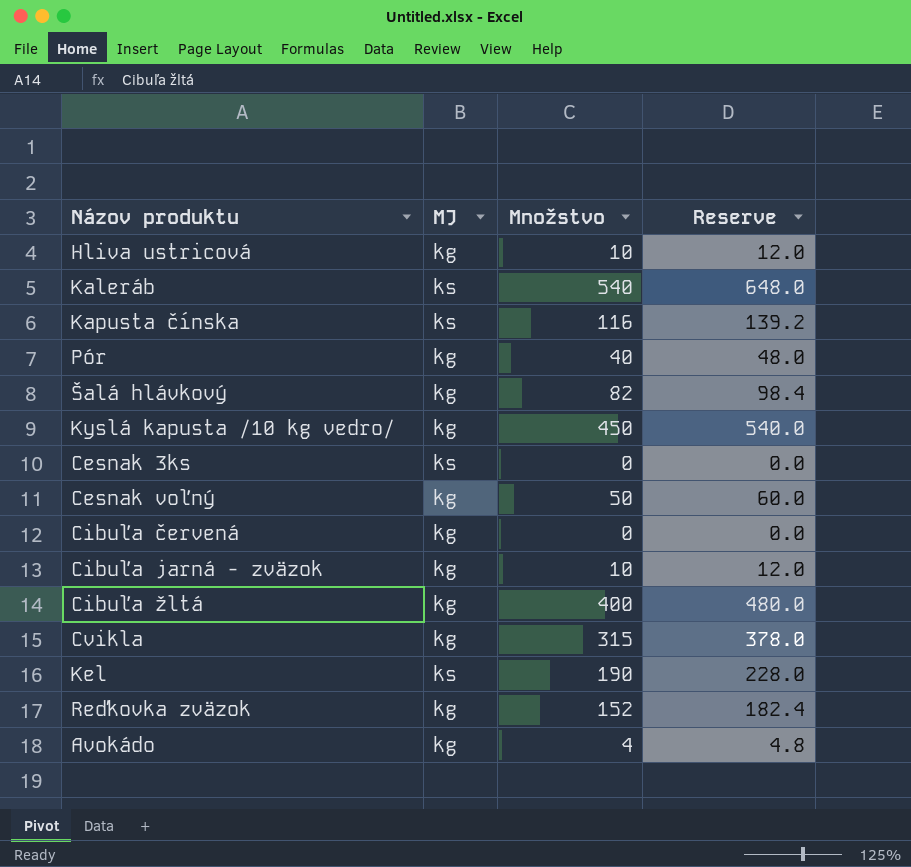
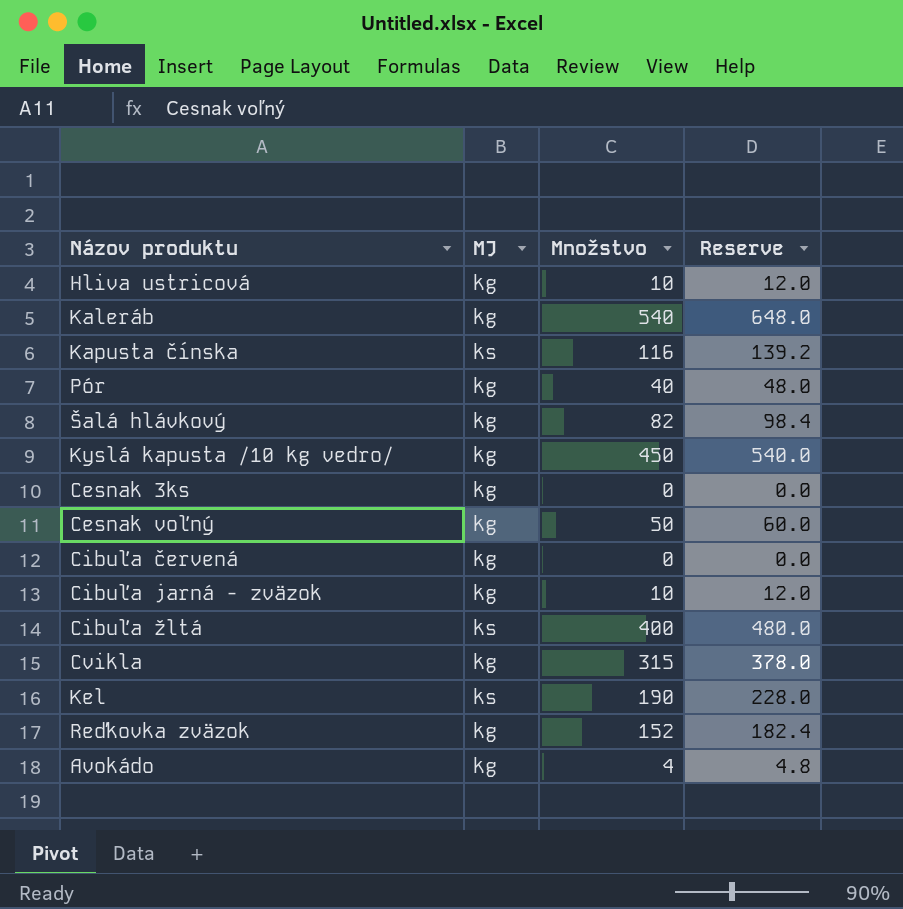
Kaleráb | MJ: ks -> kg
Cesnak 3ks | MJ: ks -> kg
Cibuľa žltá | MJ: kg -> ks

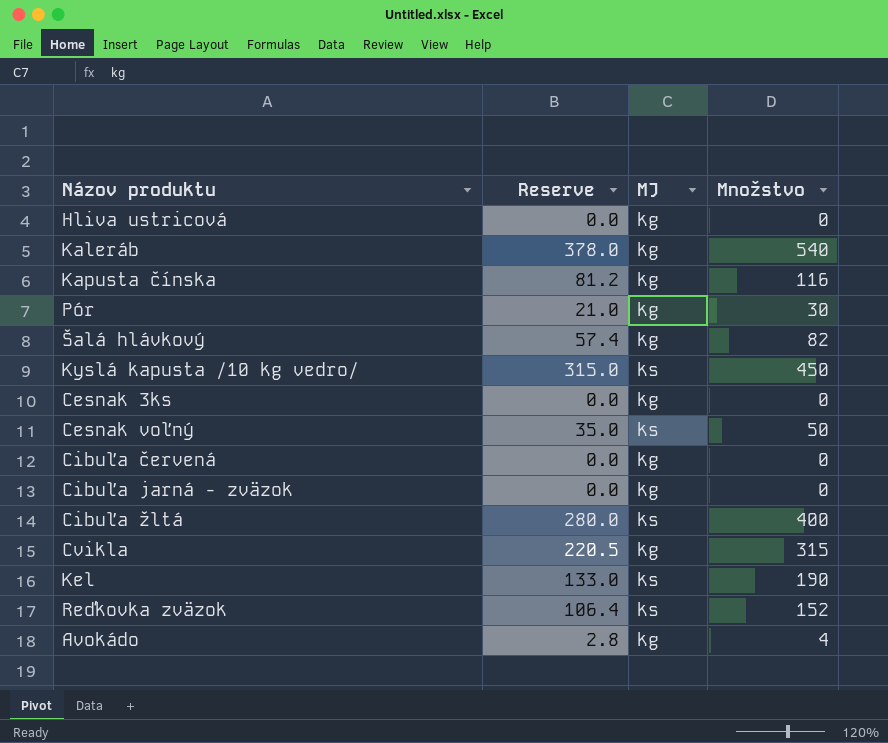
column Reserve | formula: [Množstvo] * 1.2 -> [Množstvo] * 0.7
column Reserve | position: 4 -> 2
Hliva ustricová | Množstvo: 10 -> 0
Kapusta čínska | MJ: ks -> kg
Pór | Množstvo: 40 -> 30
Kyslá kapusta /10 kg vedro/ | MJ: kg -> ks
Cesnak voľný | MJ: kg -> ks
Cibuľa jarná - zväzok | Množstvo: 10 -> 0
Reďkovka zväzok | MJ: kg -> ks

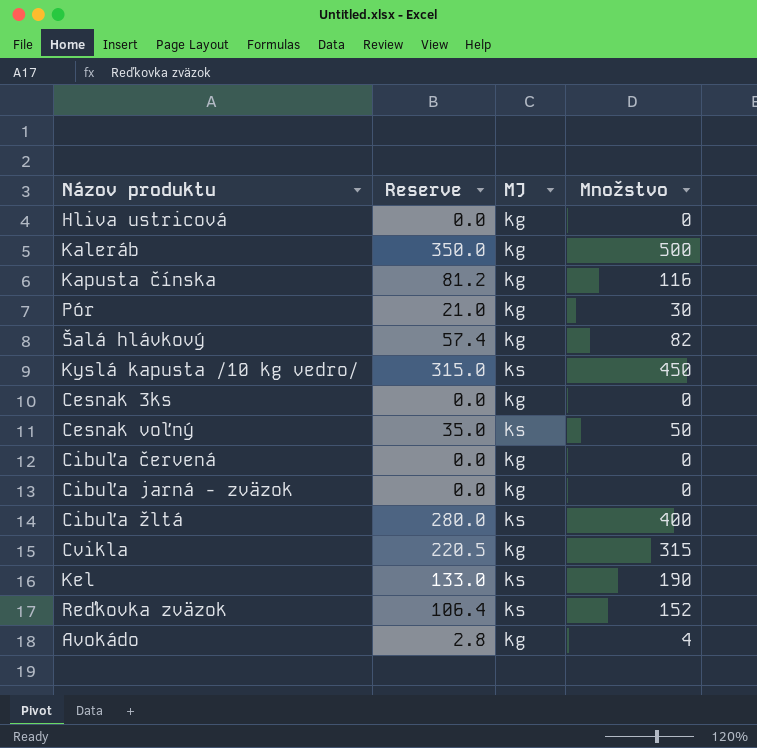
Kaleráb | Reserve: 378.0 -> 350.0
Kaleráb | Množstvo: 540 -> 500

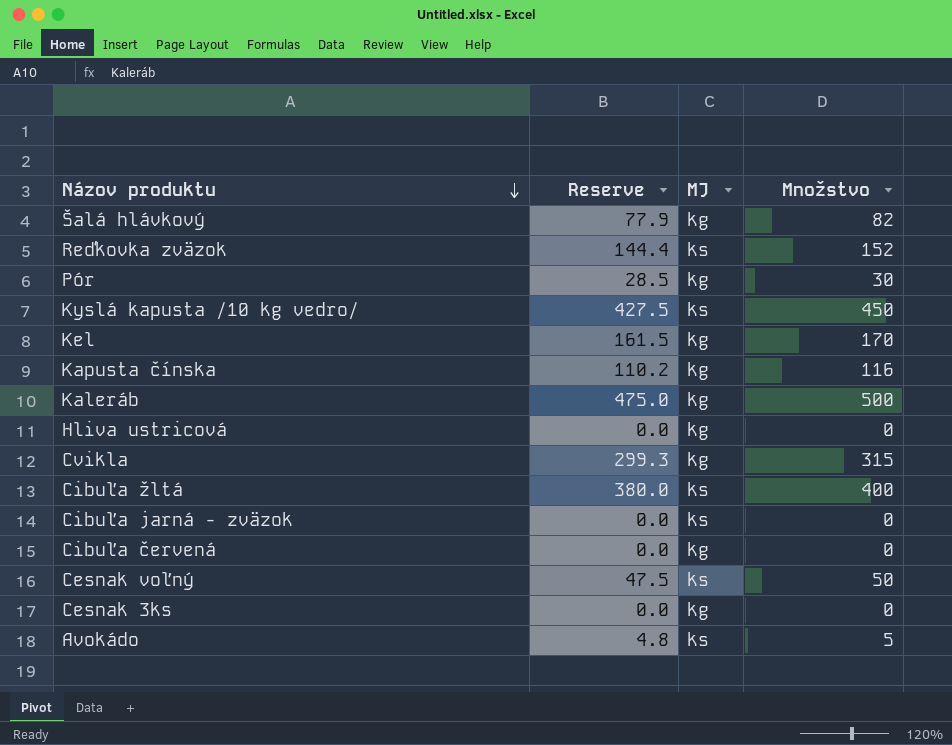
row order: none -> Názov produktu descending
column Reserve | formula: [Množstvo] * 0.7 -> [Množstvo] * 0.95
Kel | MJ: ks -> kg
Kel | Množstvo: 190 -> 170
Cibuľa jarná - zväzok | MJ: kg -> ks
Avokádo | MJ: kg -> ks
Avokádo | Množstvo: 4 -> 5

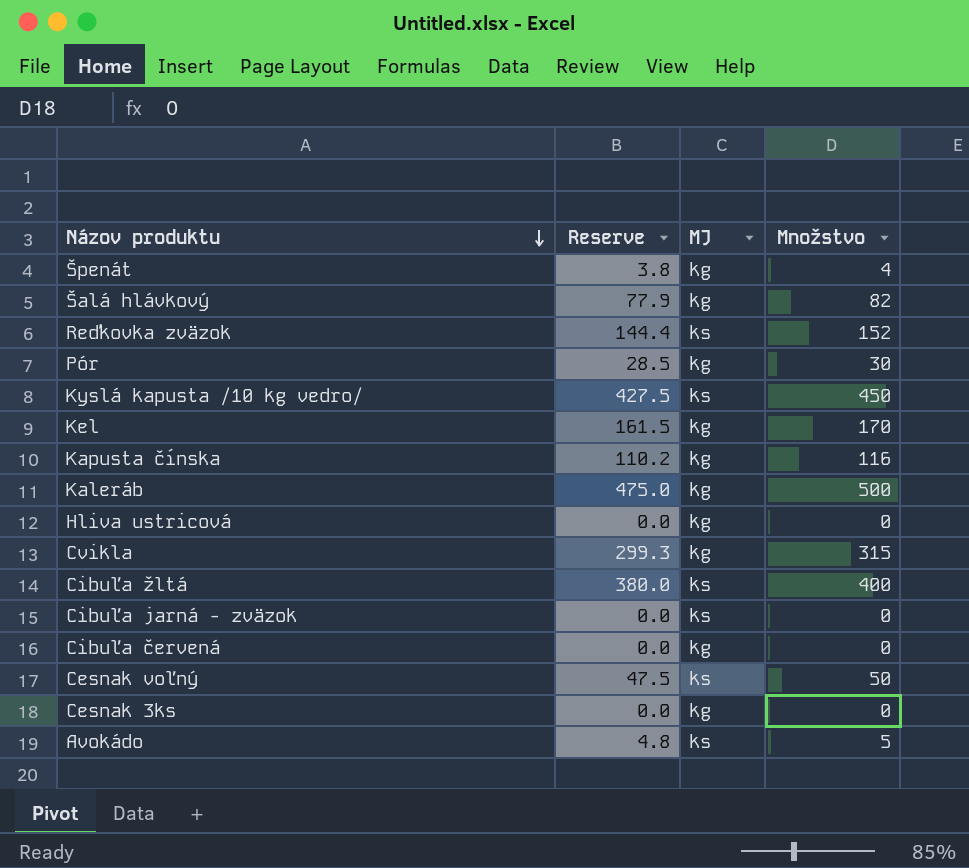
row Špenát: none -> 3.8 | kg | 4

